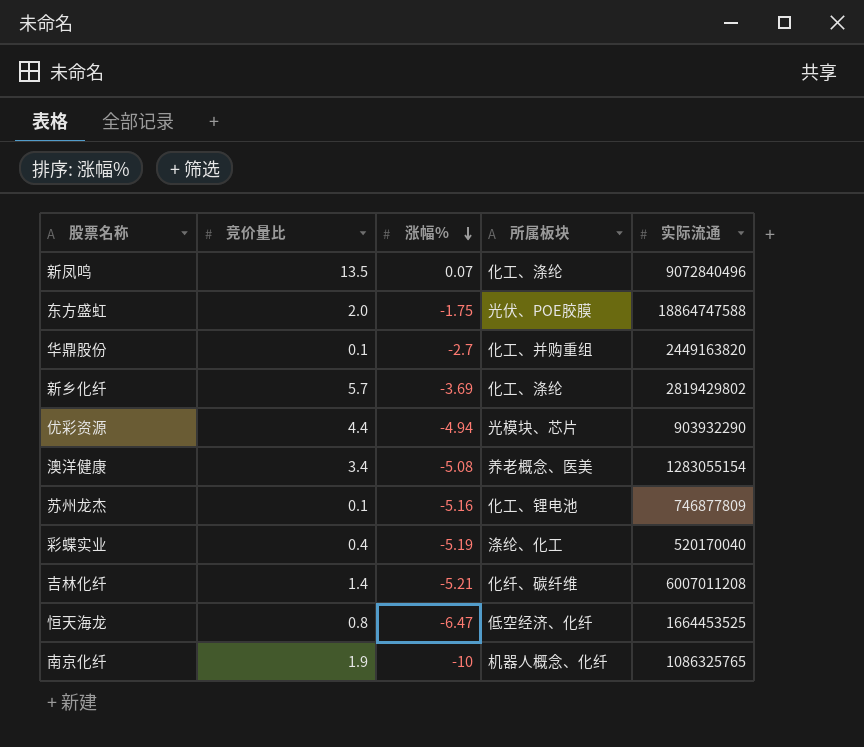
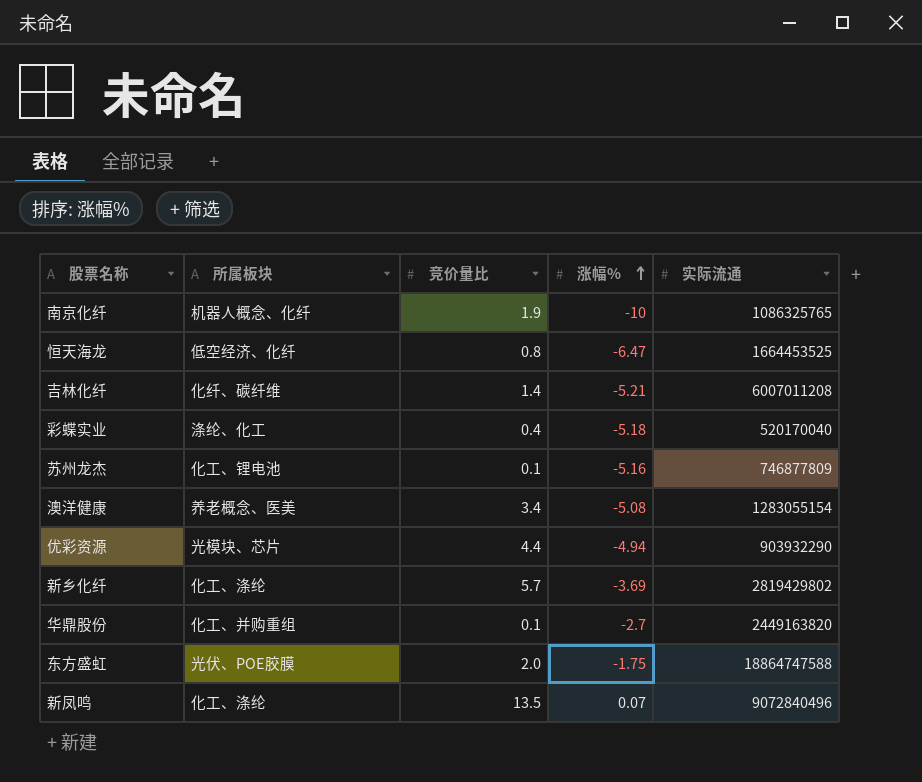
row order: 涨幅% descending -> 涨幅% ascending
column 所属板块 | position: 4 -> 2
彩蝶实业 | 涨幅%: -5.19 -> -5.18

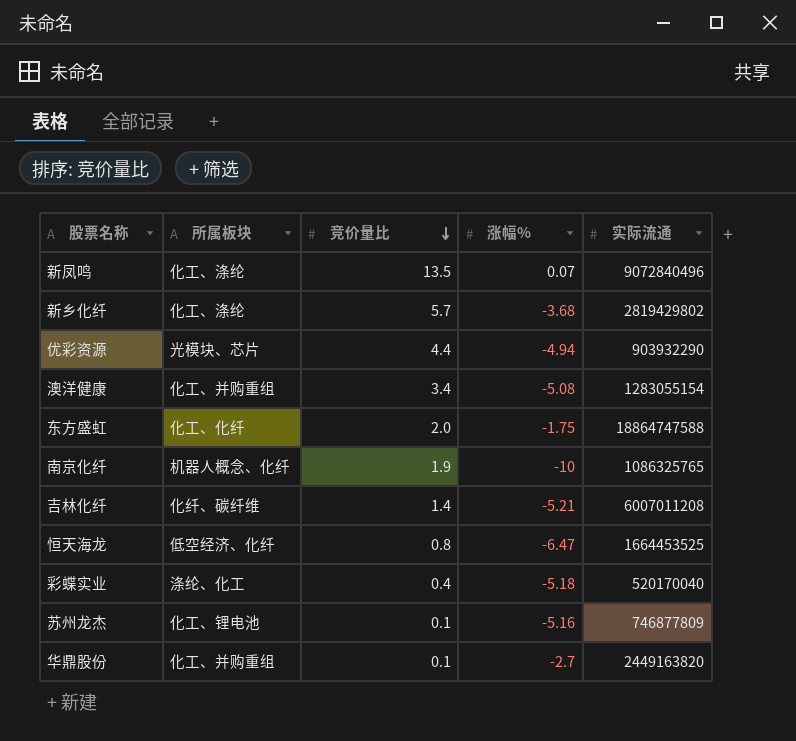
row order: 涨幅% ascending -> 竞价量比 descending
新乡化纤 | 涨幅%: -3.69 -> -3.68
澳洋健康 | 所属板块: 养老概念、医美 -> 化工、并购重组
东方盛虹 | 所属板块: 光伏、POE胶膜 -> 化工、化纤

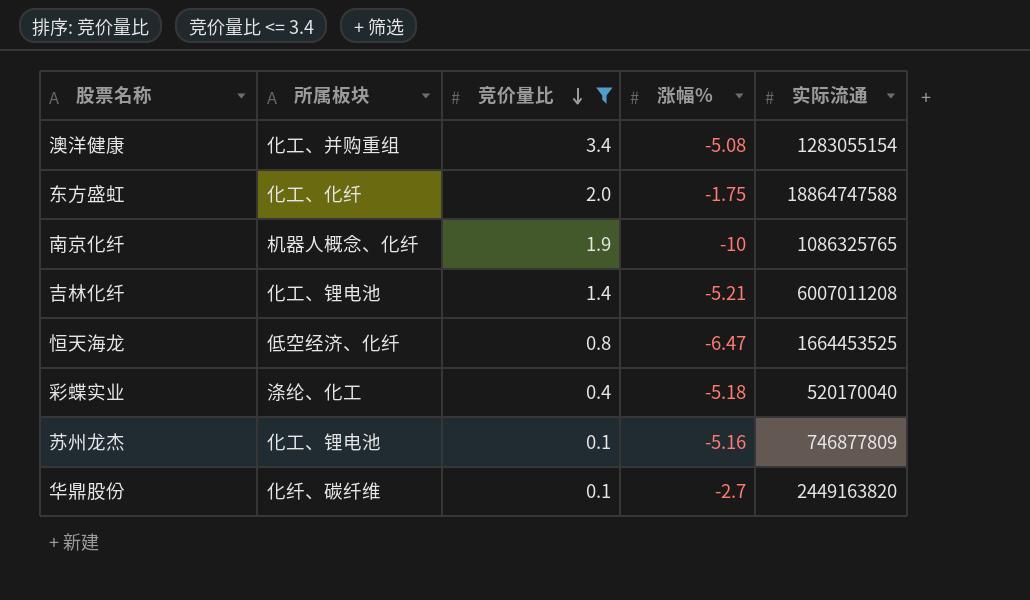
filter: none -> 竞价量比 <= 3.4
吉林化纤 | 所属板块: 化纤、碳纤维 -> 化工、锂电池
华鼎股份 | 所属板块: 化工、并购重组 -> 化纤、碳纤维

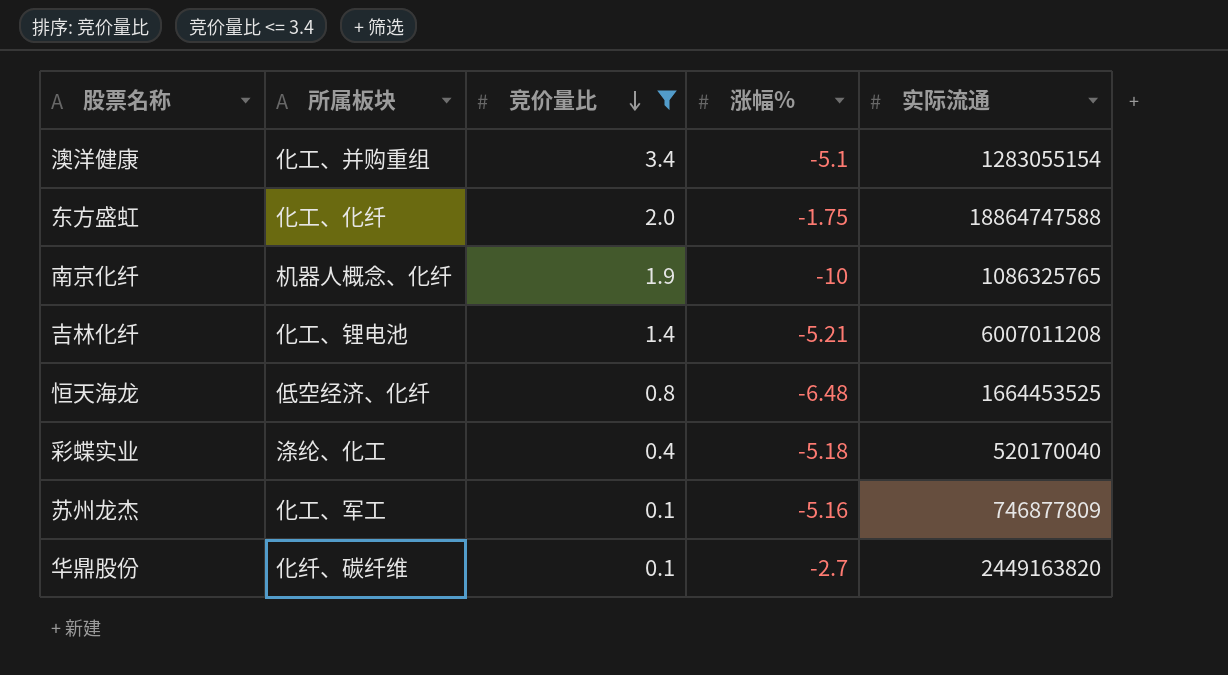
澳洋健康 | 涨幅%: -5.08 -> -5.1
恒天海龙 | 涨幅%: -6.47 -> -6.48
苏州龙杰 | 所属板块: 化工、锂电池 -> 化工、军工

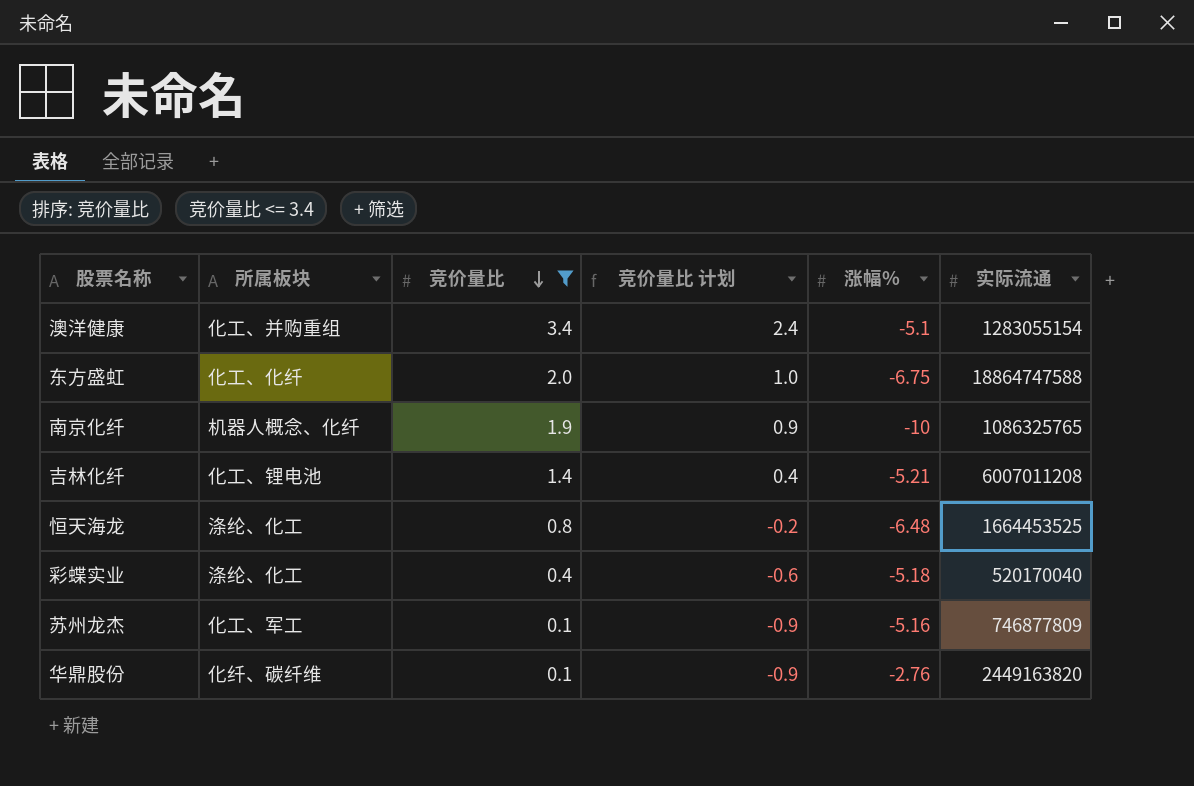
column 竞价量比 计划 | formula: none -> [竞价量比] - 1
东方盛虹 | 涨幅%: -1.75 -> -6.75
恒天海龙 | 所属板块: 低空经济、化纤 -> 涤纶、化工
华鼎股份 | 涨幅%: -2.7 -> -2.76

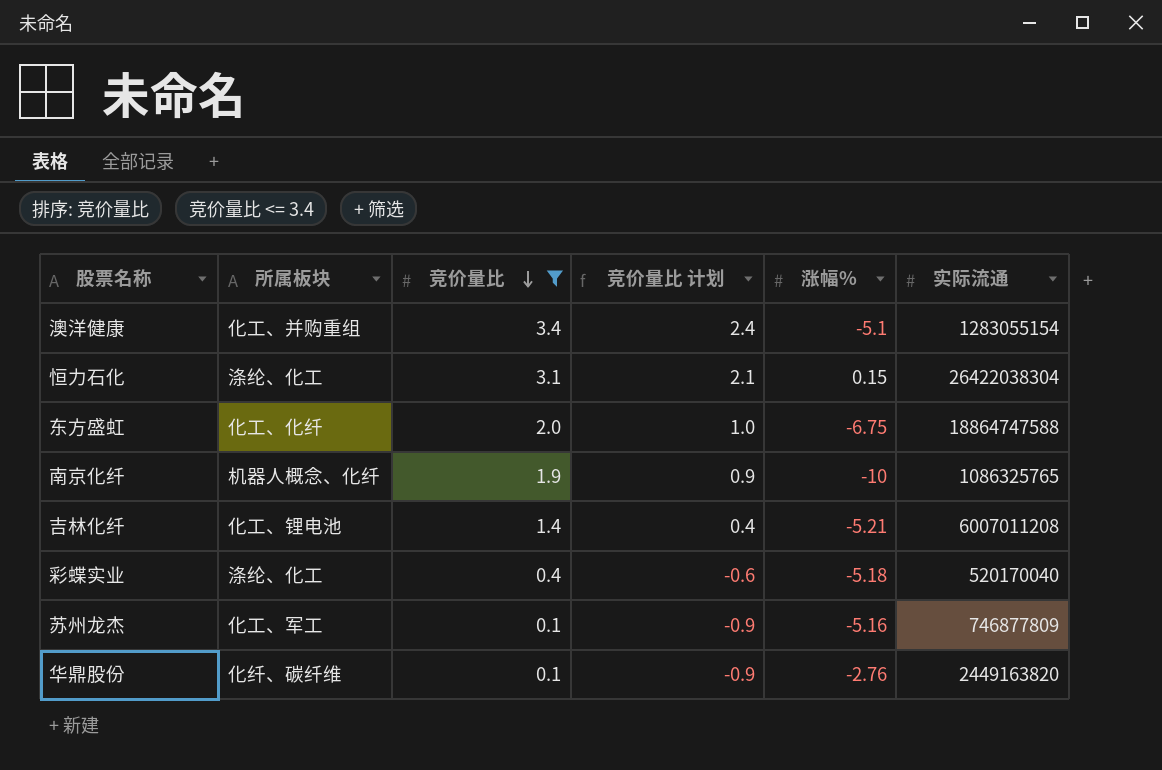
row 恒天海龙: 涤纶、化工 | 0.8 | -0.2 | -6.48 | 1664453525 -> none
row 恒力石化: none -> 涤纶、化工 | 3.1 | 2.1 | 0.15 | 26422038304

